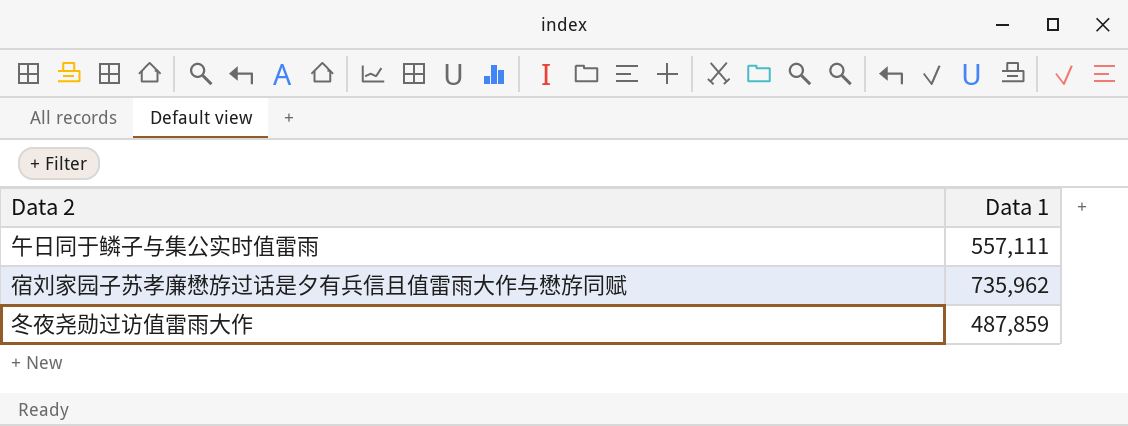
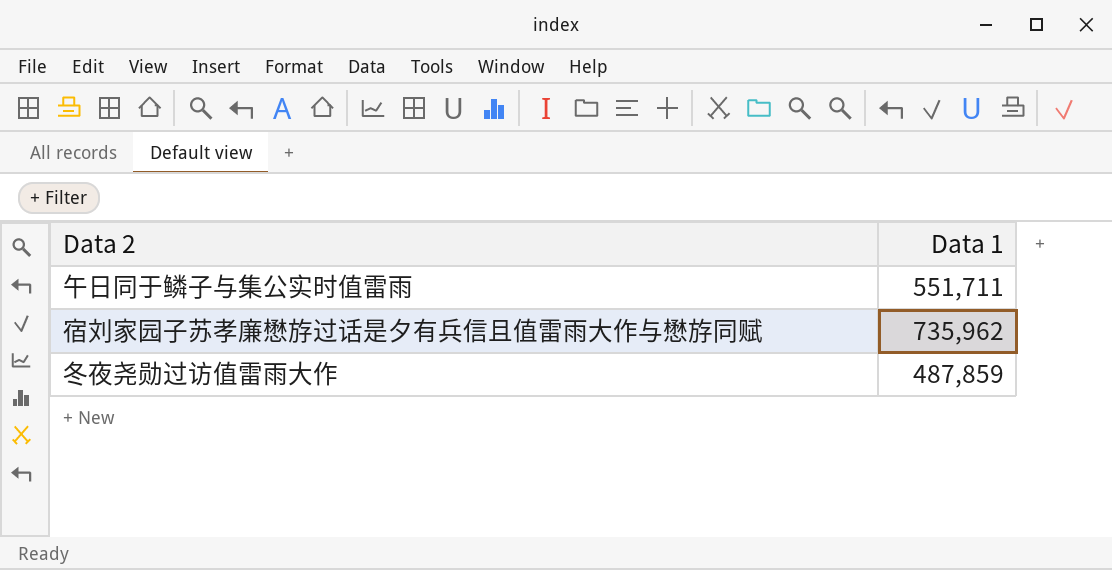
午日同于鳞子与集公实时值雷雨 | Data 1: 557,111 -> 551,711

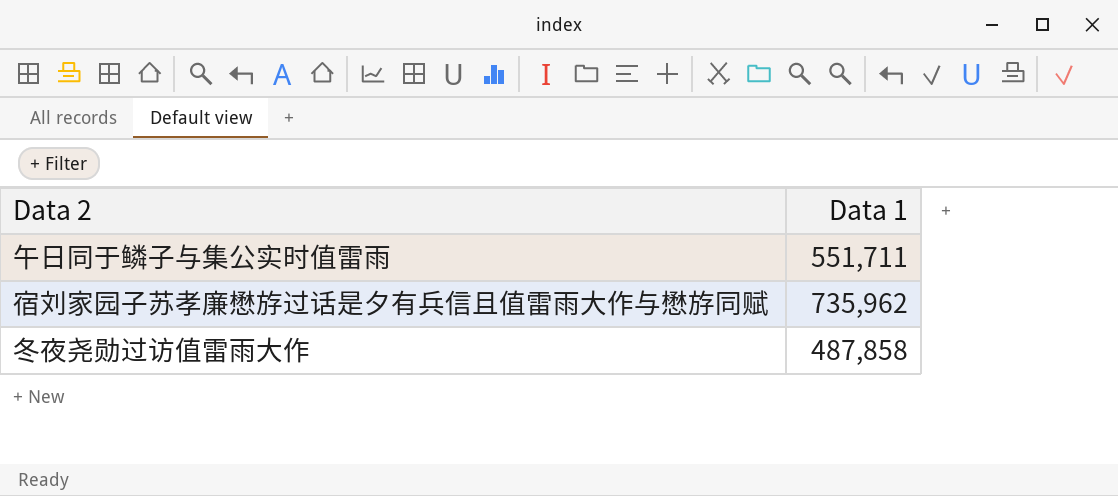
冬夜尧勋过访值雷雨大作 | Data 1: 487,859 -> 487,858

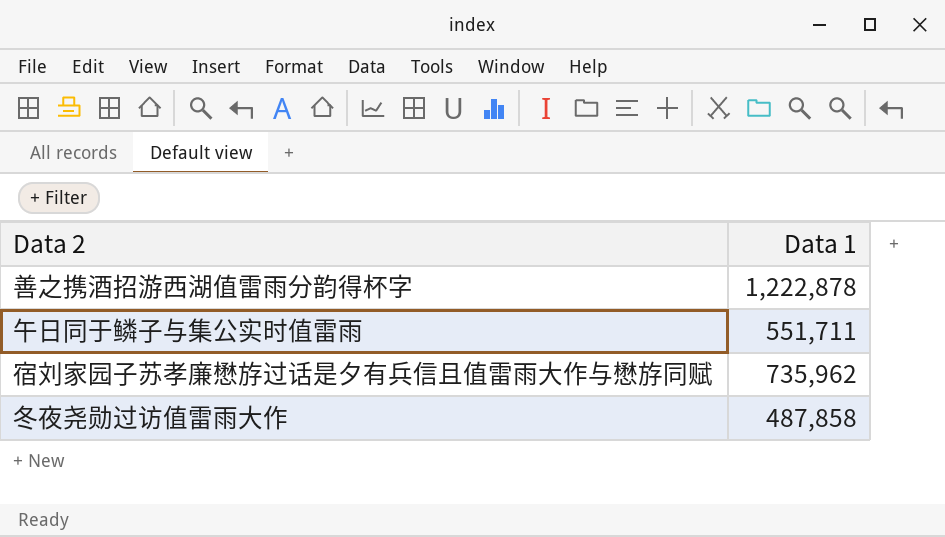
row 善之携酒招游西湖值雷雨分韵得杯字: none -> 1,222,878

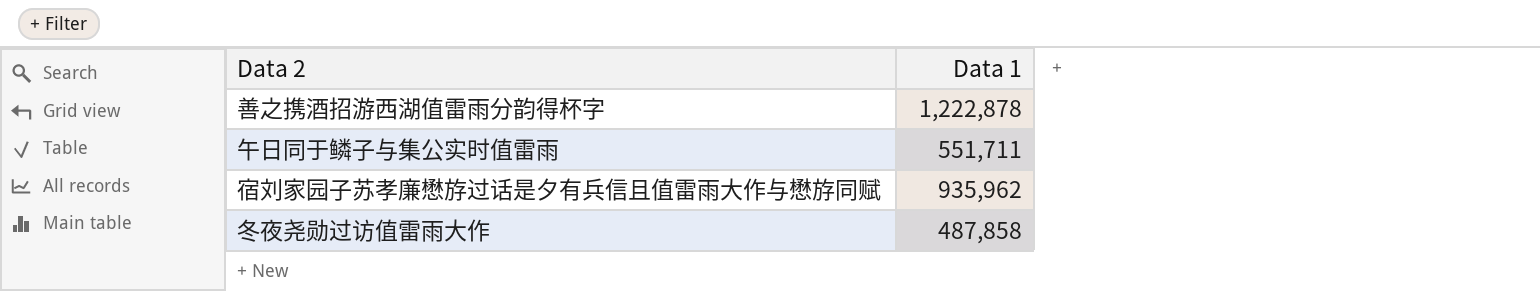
宿刘家园子苏孝廉懋斿过话是夕有兵信且值雷雨大作与懋斿同赋 | Data 1: 735,962 -> 935,962

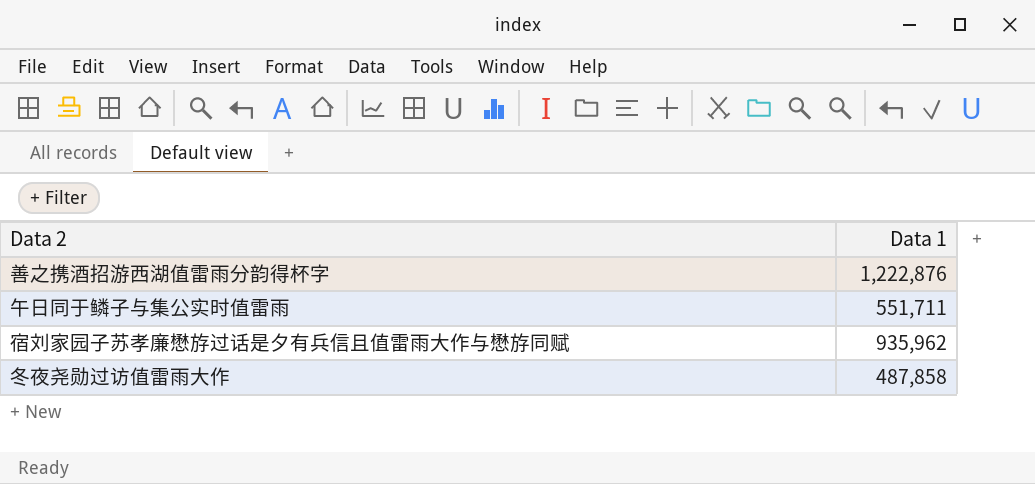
善之携酒招游西湖值雷雨分韵得杯字 | Data 1: 1,222,878 -> 1,222,876

